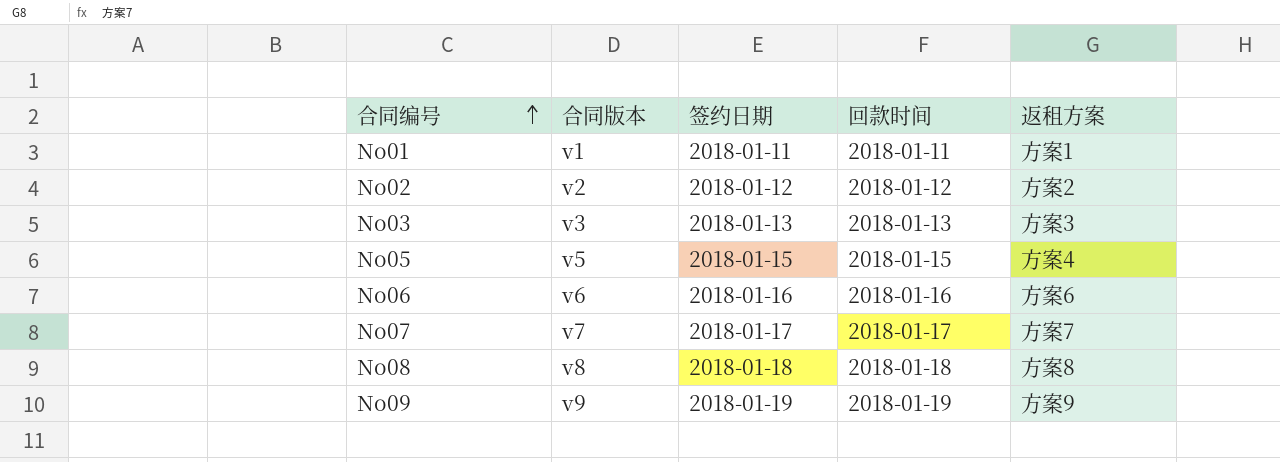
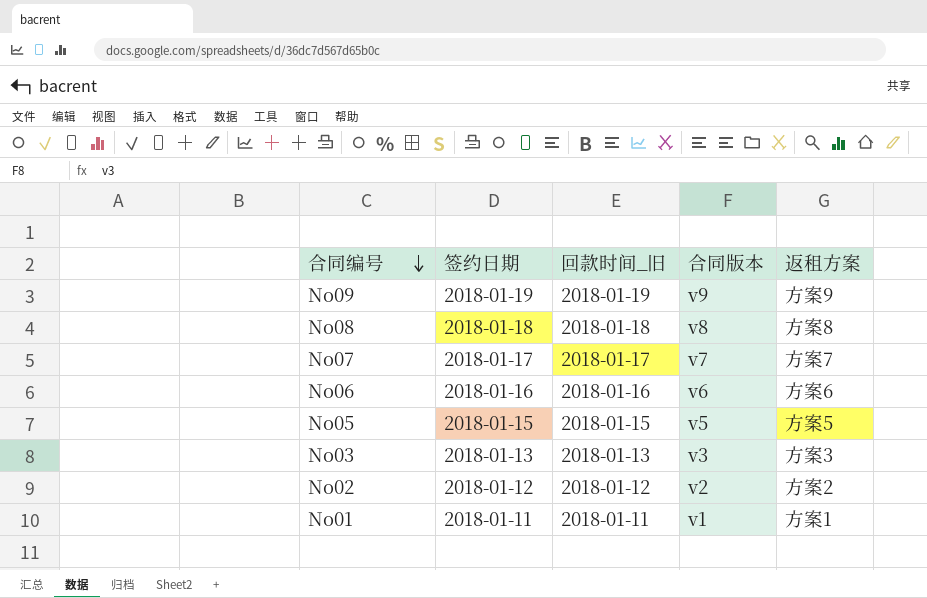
row order: 合同编号 ascending -> 合同编号 descending
column name: 回款时间 -> 回款时间_旧
column 合同版本 | position: 2 -> 4
No05 | 返租方案: 方案4 -> 方案5

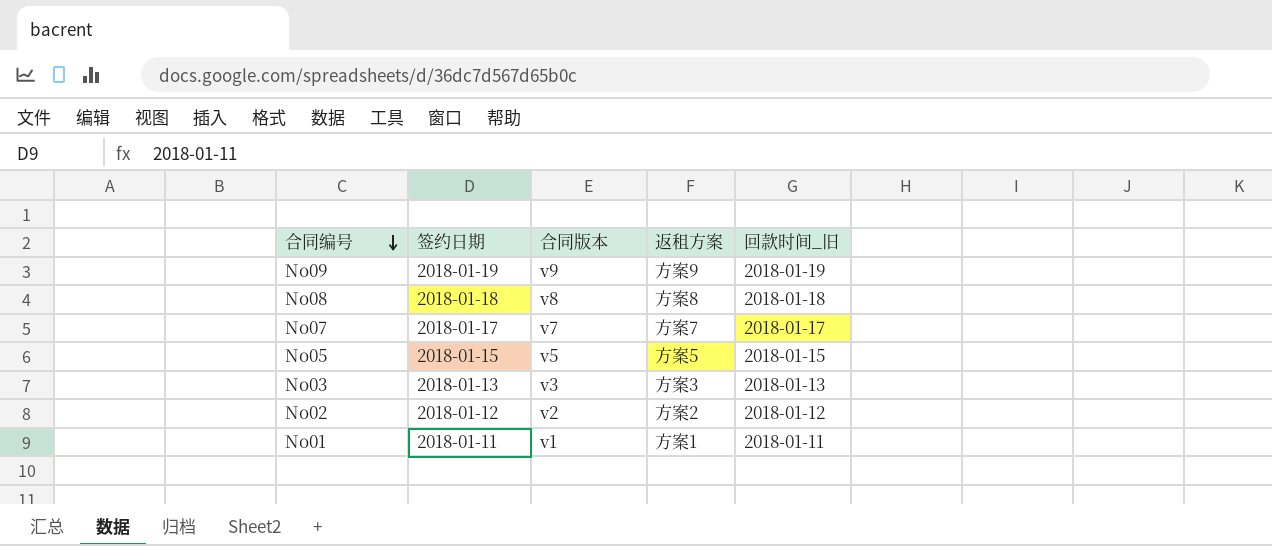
column 回款时间_旧 | position: 3 -> 5
row No06: 2018-01-16 | 2018-01-16 | v6 | 方案6 -> none

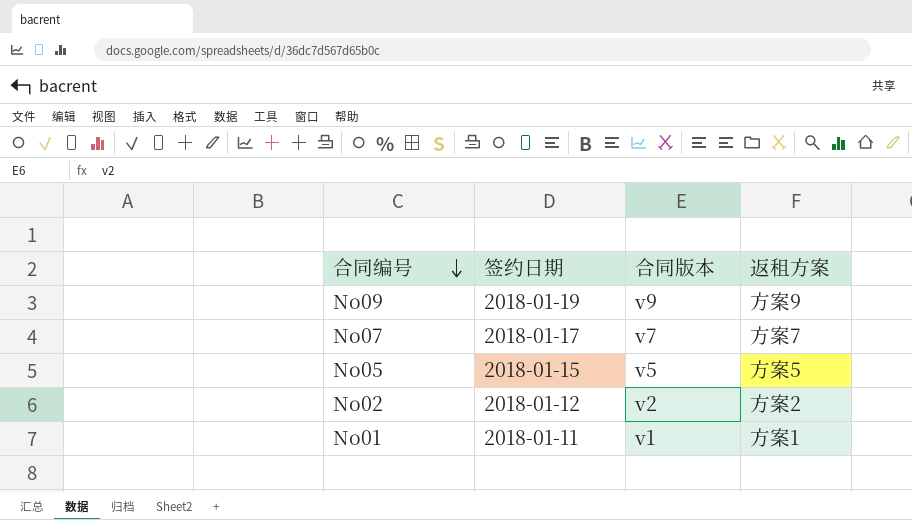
column 回款时间_旧 | position: 5 -> none
row No08: 2018-01-18 | v8 | 方案8 | 2018-01-18 -> none
row No03: 2018-01-13 | v3 | 方案3 | 2018-01-13 -> none

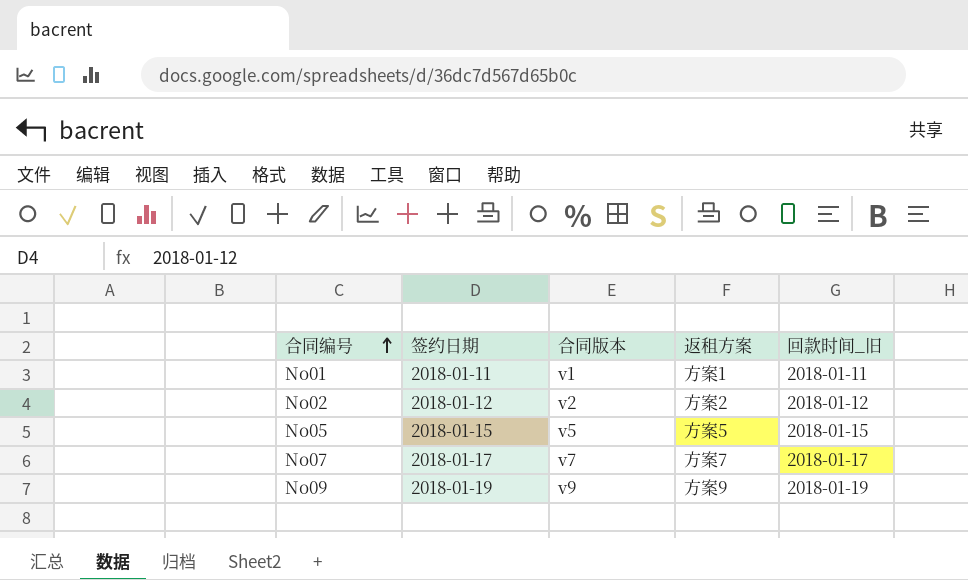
row order: 合同编号 descending -> 合同编号 ascending
column 回款时间_旧 | position: none -> 5

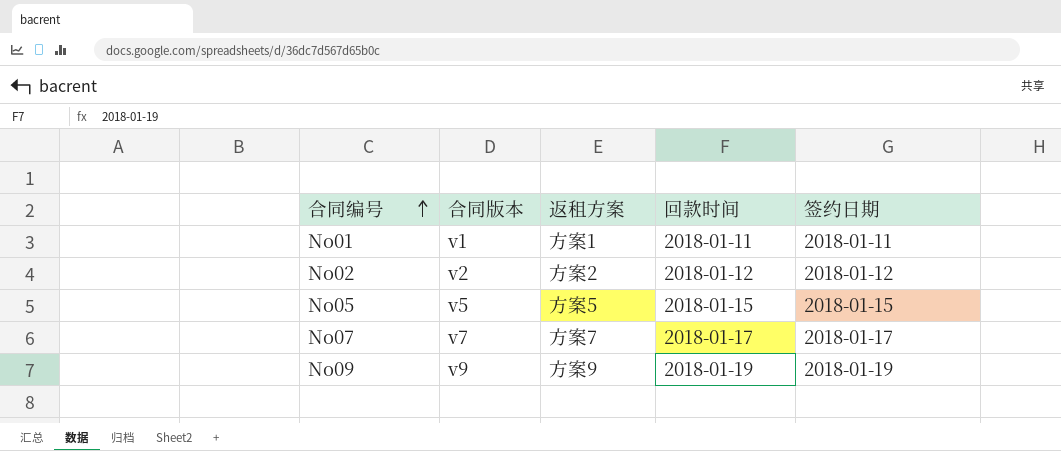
column name: 回款时间_旧 -> 回款时间
column 签约日期 | position: 2 -> 5

